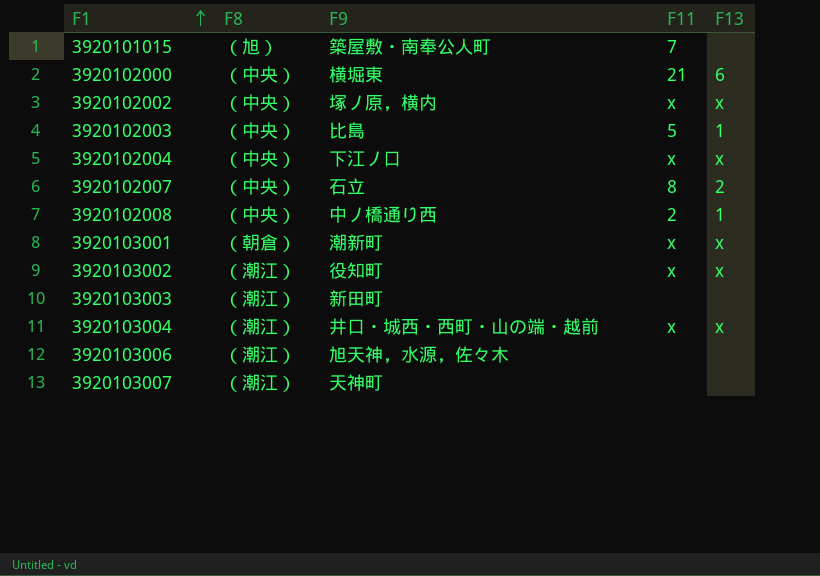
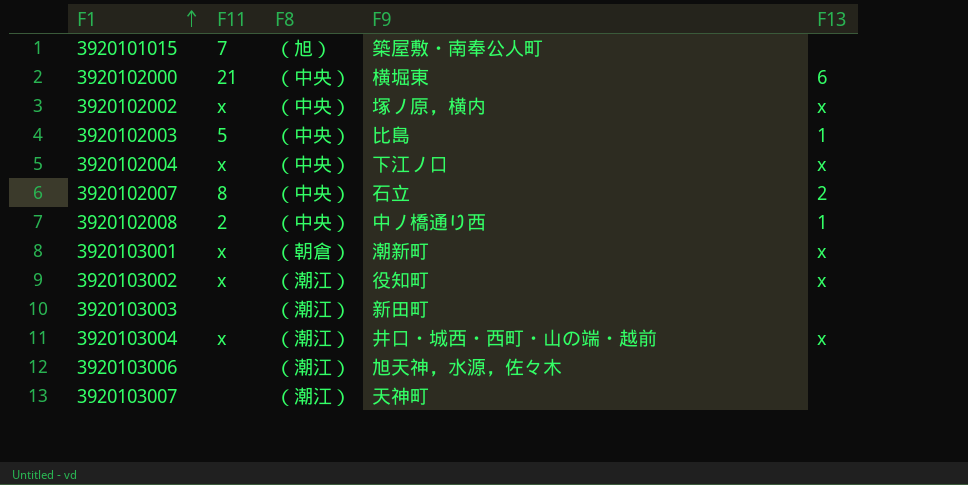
column F11 | position: 4 -> 2

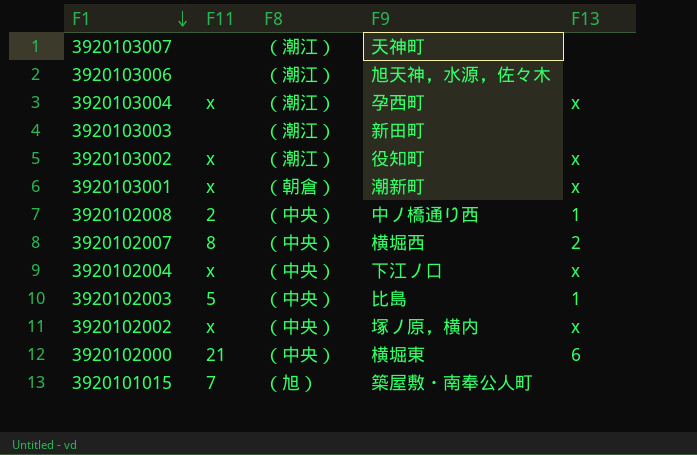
row order: F1 ascending -> F1 descending
3920103004 | F9: 井口・城西・西町・山の端・越前 -> 孕西町
3920102007 | F9: 石立 -> 横堀西

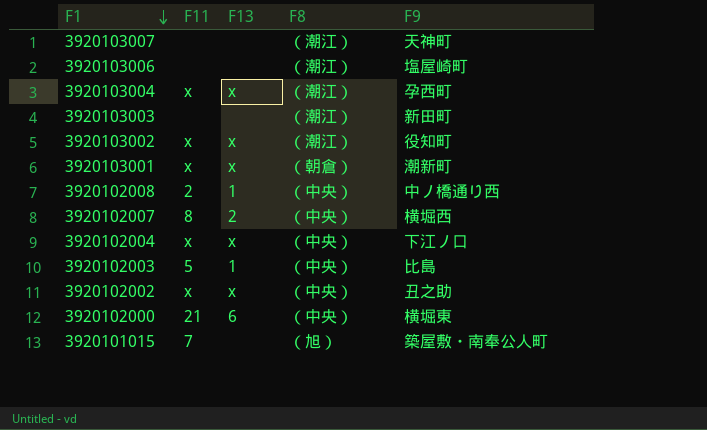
column F13 | position: 5 -> 3
3920103006 | F9: 旭天神，水源，佐々木 -> 塩屋崎町
3920102002 | F9: 塚ノ原，横内 -> 丑之助

